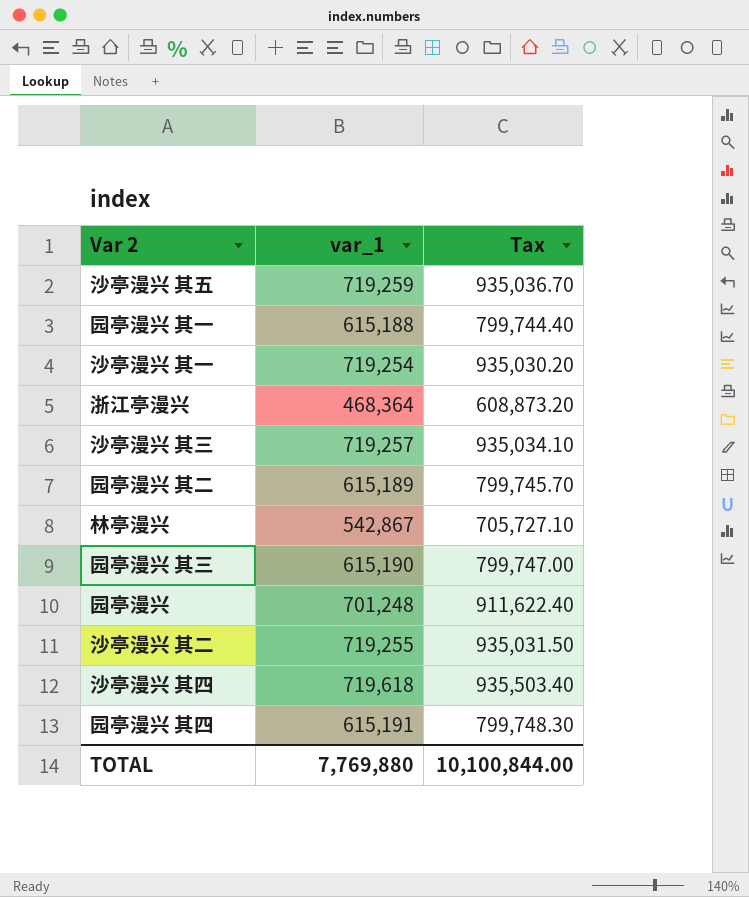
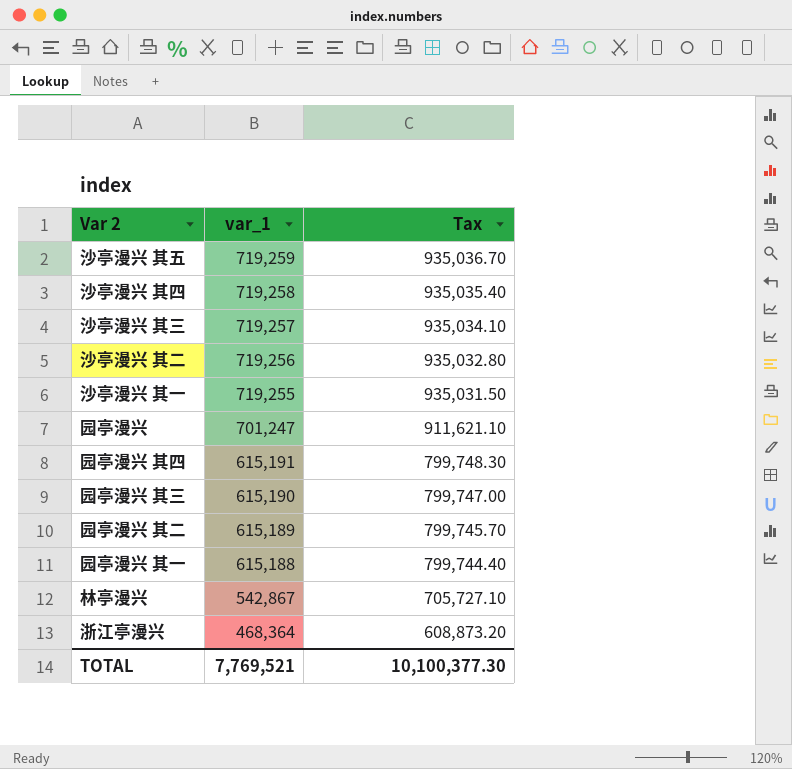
row order: none -> var_1 descending
沙亭漫兴 其四 | var_1: 719,618 -> 719,258
沙亭漫兴 其四 | Tax: 935,503.40 -> 935,035.40
沙亭漫兴 其二 | var_1: 719,255 -> 719,256
沙亭漫兴 其二 | Tax: 935,031.50 -> 935,032.80
沙亭漫兴 其一 | var_1: 719,254 -> 719,255
沙亭漫兴 其一 | Tax: 935,030.20 -> 935,031.50
园亭漫兴 | var_1: 701,248 -> 701,247
园亭漫兴 | Tax: 911,622.40 -> 911,621.10
TOTAL | var_1: 7,769,880 -> 7,769,521
TOTAL | Tax: 10,100,844.00 -> 10,100,377.30

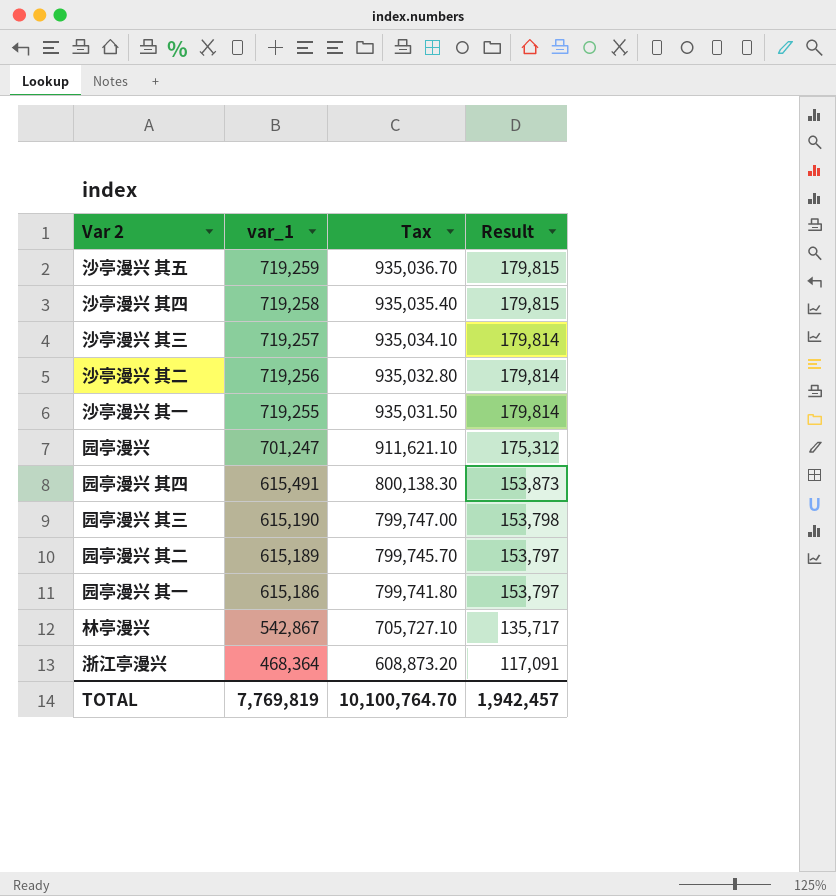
column Result | formula: none -> [var_1] * 0.25
园亭漫兴 其四 | var_1: 615,191 -> 615,491
园亭漫兴 其四 | Tax: 799,748.30 -> 800,138.30
园亭漫兴 其一 | var_1: 615,188 -> 615,186
园亭漫兴 其一 | Tax: 799,744.40 -> 799,741.80
TOTAL | var_1: 7,769,521 -> 7,769,819
TOTAL | Tax: 10,100,377.30 -> 10,100,764.70

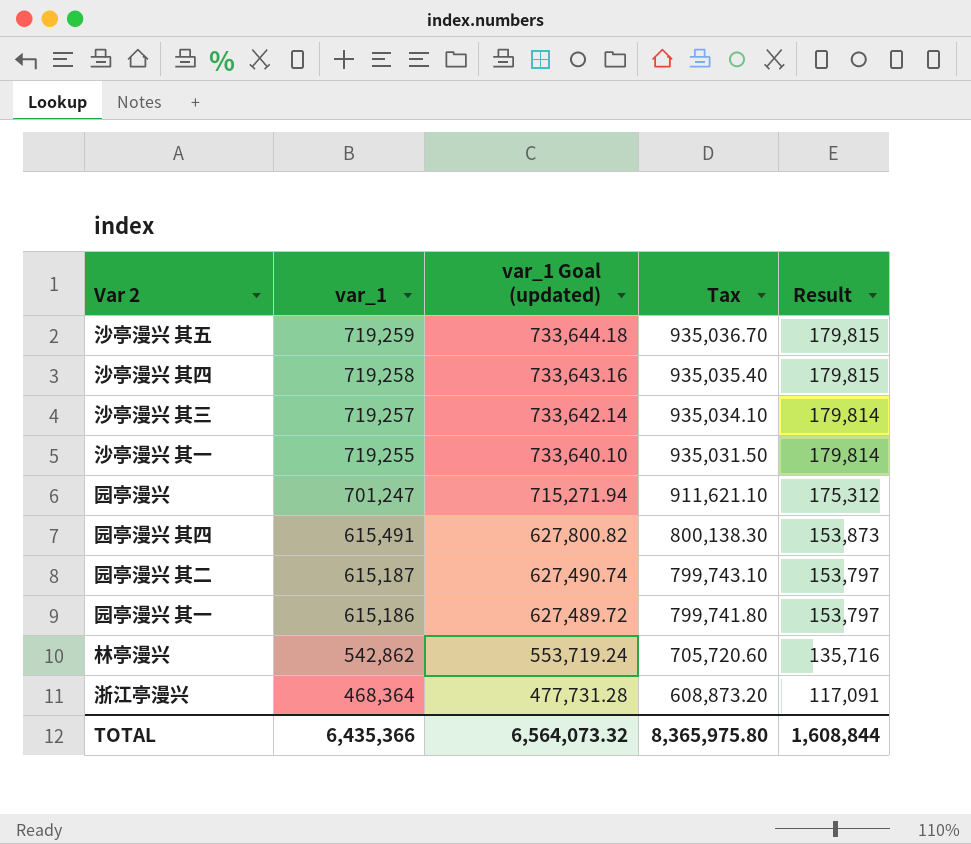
column var_1 Goal (updated) | formula: none -> [var_1] * 1.02
row 沙亭漫兴 其二: 719,256 | 935,032.80 | 179,814 -> none
row 园亭漫兴 其三: 615,190 | 799,747.00 | 153,798 -> none
园亭漫兴 其二 | var_1: 615,189 -> 615,187
园亭漫兴 其二 | Tax: 799,745.70 -> 799,743.10
林亭漫兴 | var_1: 542,867 -> 542,862
林亭漫兴 | Tax: 705,727.10 -> 705,720.60
林亭漫兴 | Result: 135,717 -> 135,716
TOTAL | var_1: 7,769,819 -> 6,435,366
TOTAL | Tax: 10,100,764.70 -> 8,365,975.80
TOTAL | Result: 1,942,457 -> 1,608,844

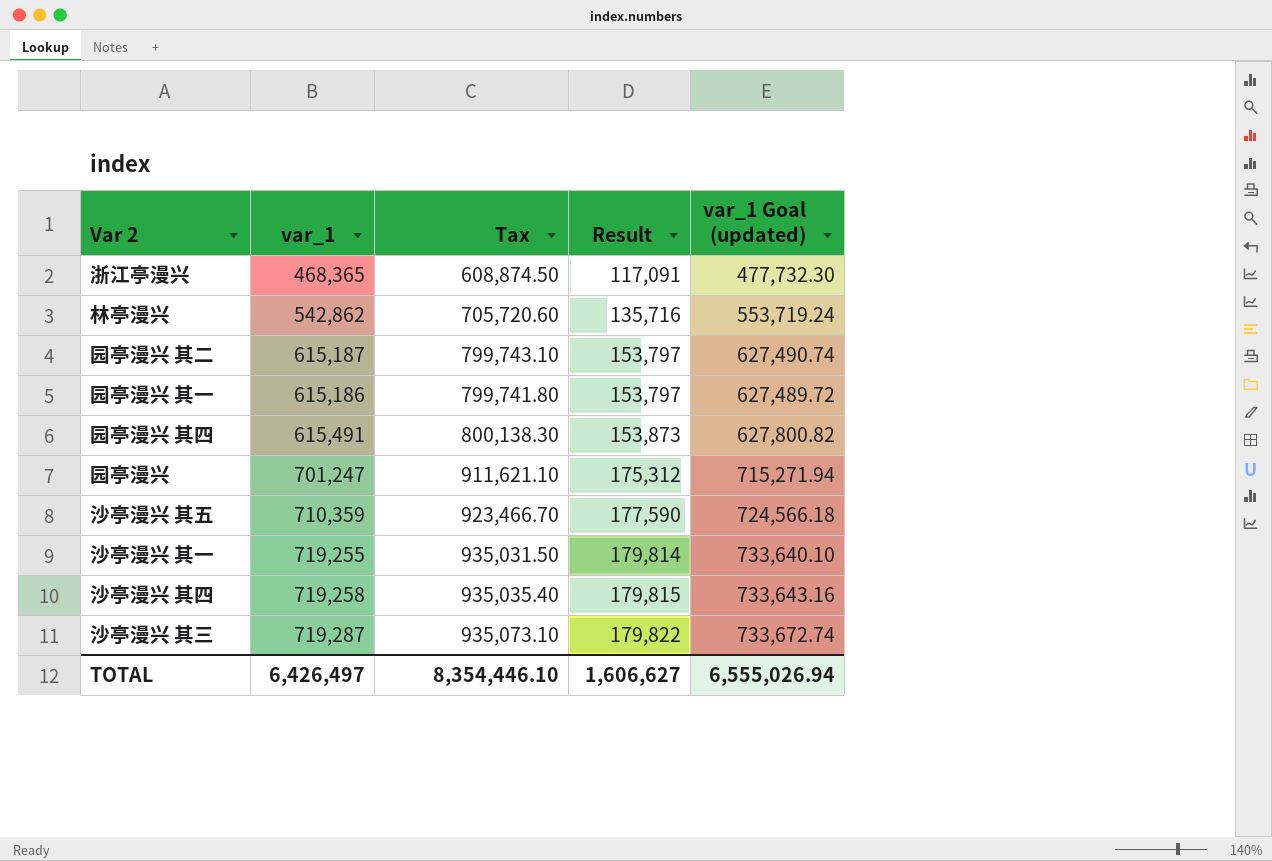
row order: var_1 descending -> Result ascending
column var_1 Goal (updated) | position: 3 -> 5
浙江亭漫兴 | var_1: 468,364 -> 468,365
浙江亭漫兴 | Tax: 608,873.20 -> 608,874.50
浙江亭漫兴 | var_1 Goal (updated): 477,731.28 -> 477,732.30
沙亭漫兴 其五 | var_1: 719,259 -> 710,359
沙亭漫兴 其五 | Tax: 935,036.70 -> 923,466.70
沙亭漫兴 其五 | Result: 179,815 -> 177,590
沙亭漫兴 其五 | var_1 Goal (updated): 733,644.18 -> 724,566.18
沙亭漫兴 其三 | var_1: 719,257 -> 719,287
沙亭漫兴 其三 | Tax: 935,034.10 -> 935,073.10
沙亭漫兴 其三 | Result: 179,814 -> 179,822
沙亭漫兴 其三 | var_1 Goal (updated): 733,642.14 -> 733,672.74
TOTAL | var_1: 6,435,366 -> 6,426,497
TOTAL | Tax: 8,365,975.80 -> 8,354,446.10
TOTAL | Result: 1,608,844 -> 1,606,627
TOTAL | var_1 Goal (updated): 6,564,073.32 -> 6,555,026.94

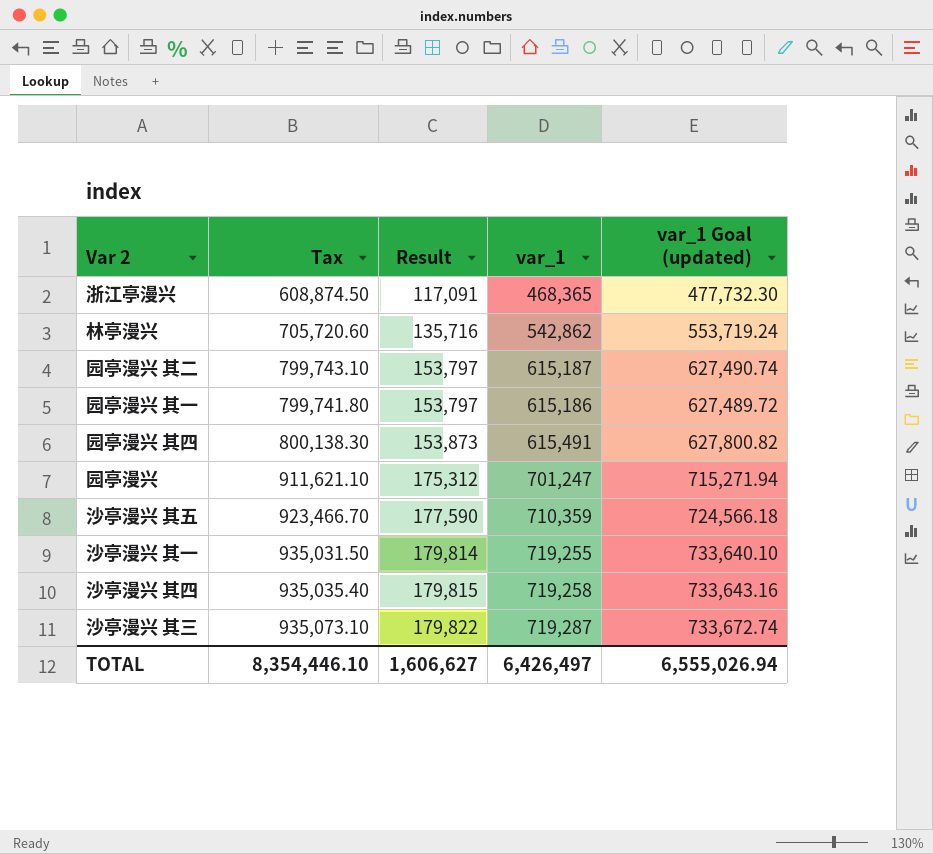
column var_1 | position: 2 -> 4

